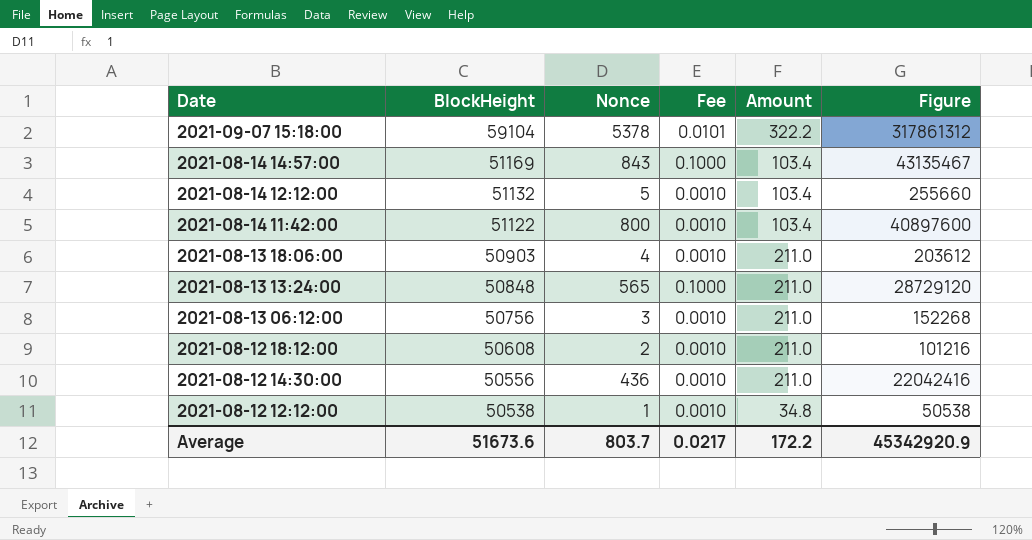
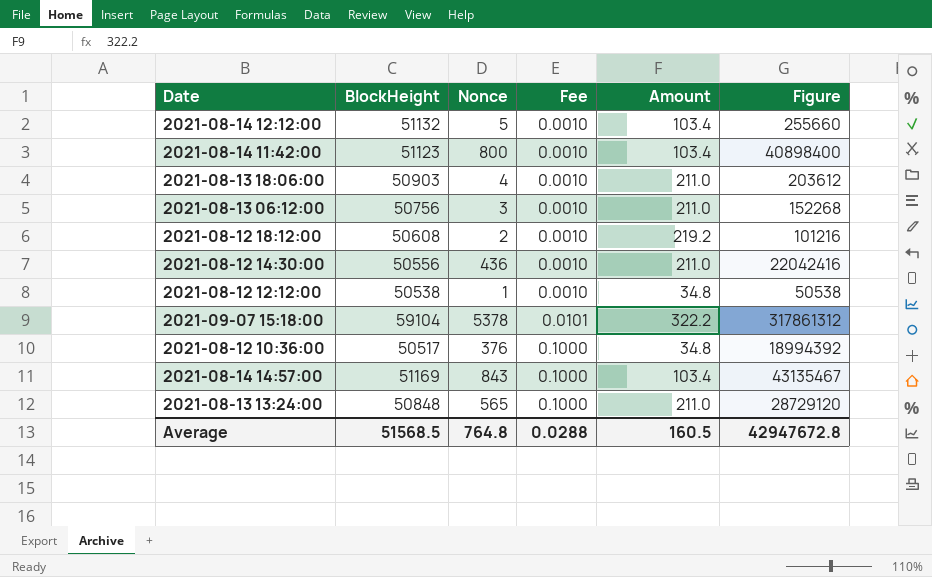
row order: Date descending -> Fee ascending
2021-08-14 11:42:00 | BlockHeight: 51122 -> 51123
2021-08-14 11:42:00 | Figure: 40897600 -> 40898400
2021-08-12 18:12:00 | Amount: 211.0 -> 219.2
row 2021-08-12 10:36:00: none -> 50517 | 376 | 0.1000 | 34.8 | 18994392
Average | BlockHeight: 51673.6 -> 51568.5
Average | Nonce: 803.7 -> 764.8
Average | Fee: 0.0217 -> 0.0288
Average | Amount: 172.2 -> 160.5
Average | Figure: 45342920.9 -> 42947672.8

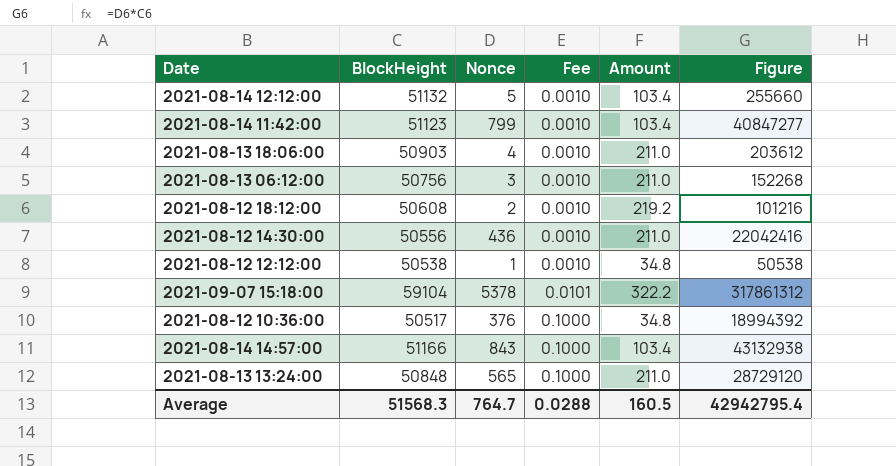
2021-08-14 11:42:00 | Nonce: 800 -> 799
2021-08-14 11:42:00 | Figure: 40898400 -> 40847277
2021-08-14 14:57:00 | BlockHeight: 51169 -> 51166
2021-08-14 14:57:00 | Figure: 43135467 -> 43132938
Average | BlockHeight: 51568.5 -> 51568.3
Average | Nonce: 764.8 -> 764.7
Average | Figure: 42947672.8 -> 42942795.4

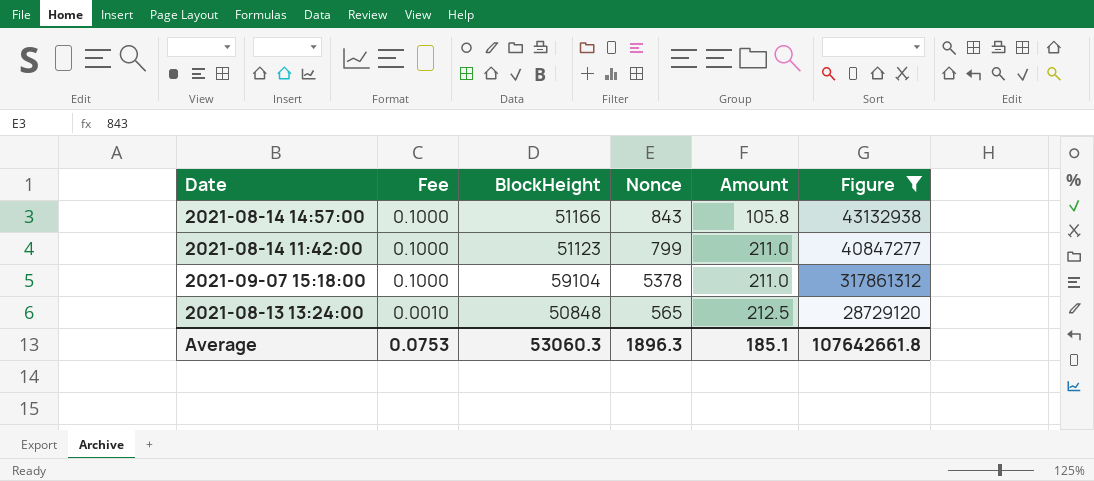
filter: none -> Figure >= 28729120
row order: Fee ascending -> Fee descending
column Fee | position: 4 -> 2
2021-08-14 14:57:00 | Amount: 103.4 -> 105.8
2021-08-14 11:42:00 | Fee: 0.0010 -> 0.1000
2021-08-14 11:42:00 | Amount: 103.4 -> 211.0
2021-09-07 15:18:00 | Fee: 0.0101 -> 0.1000
2021-09-07 15:18:00 | Amount: 322.2 -> 211.0
2021-08-13 13:24:00 | Fee: 0.1000 -> 0.0010
2021-08-13 13:24:00 | Amount: 211.0 -> 212.5
Average | Fee: 0.0288 -> 0.0753
Average | BlockHeight: 51568.3 -> 53060.3
Average | Nonce: 764.7 -> 1896.3
Average | Amount: 160.5 -> 185.1
Average | Figure: 42942795.4 -> 107642661.8

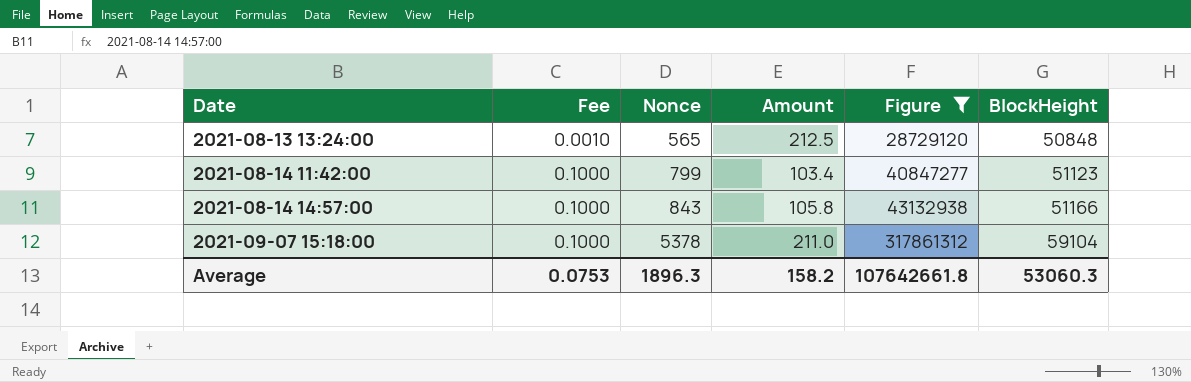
row order: Fee descending -> Date ascending
column BlockHeight | position: 3 -> 6
2021-08-14 11:42:00 | Amount: 211.0 -> 103.4
Average | Amount: 185.1 -> 158.2

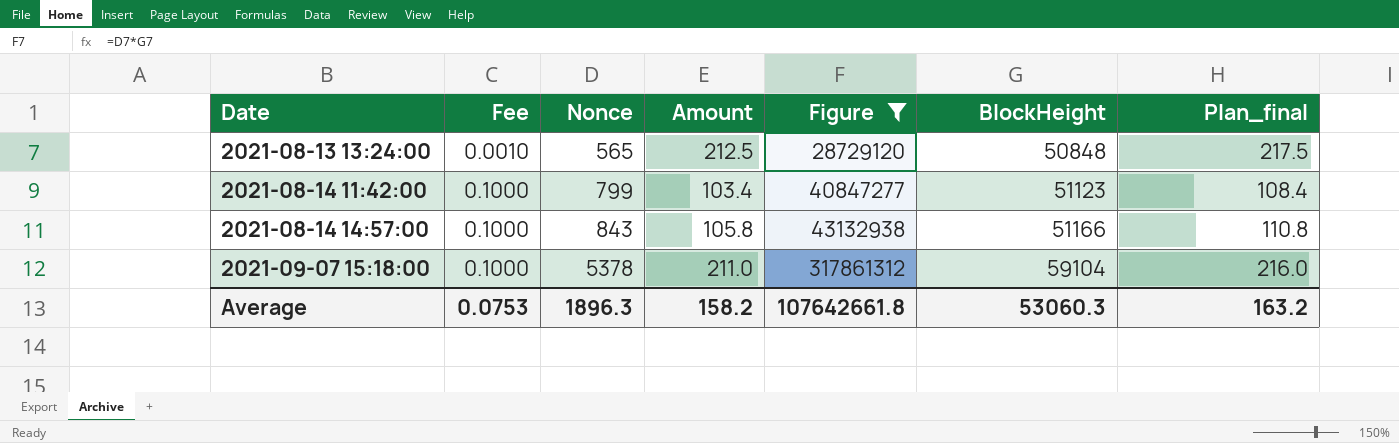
column Plan_final | formula: none -> [Amount] + 5

